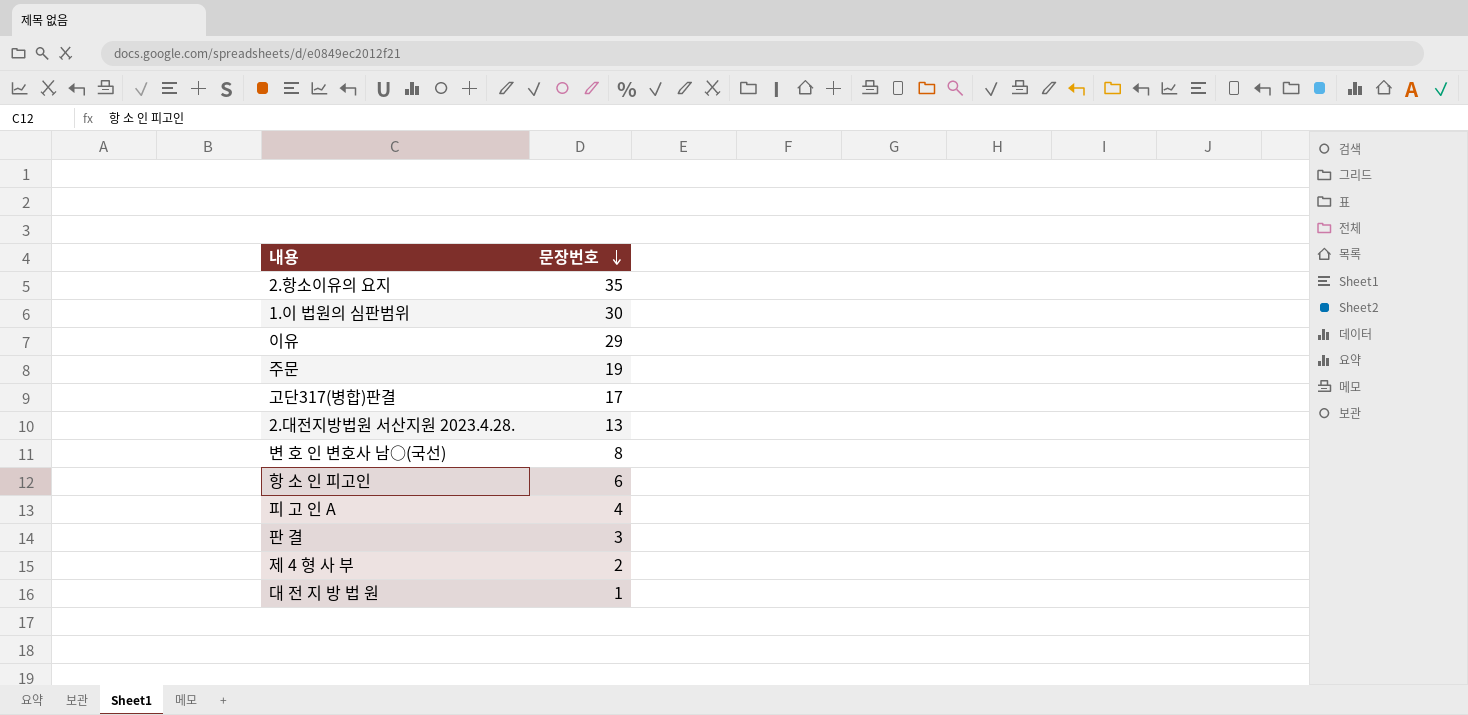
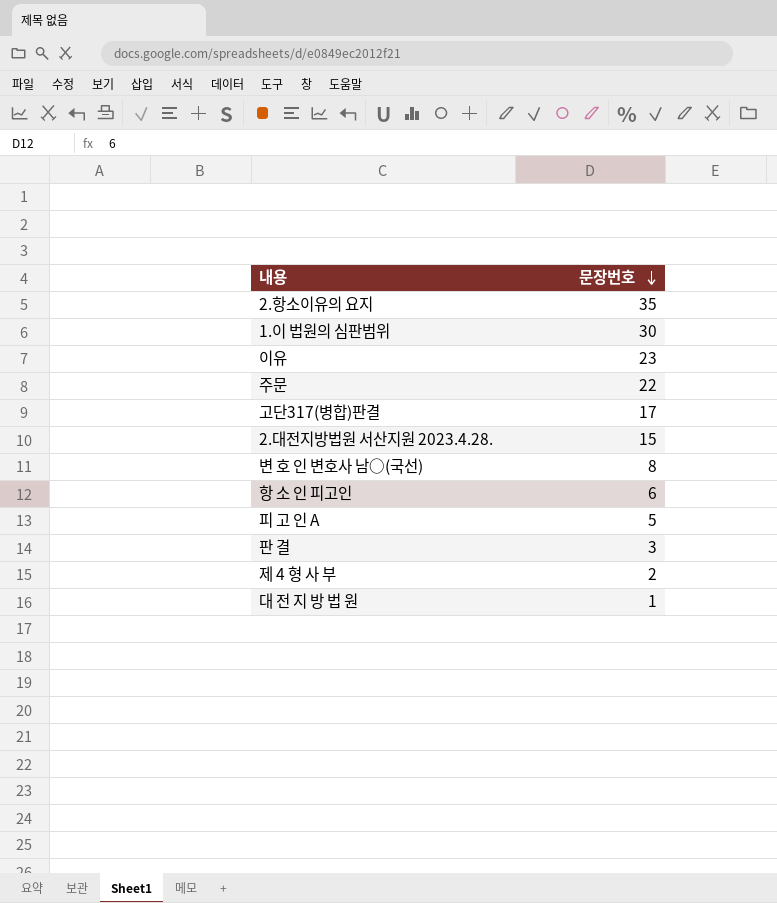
이유 | 문장번호: 29 -> 23
주문 | 문장번호: 19 -> 22
2.대전지방법원 서산지원 2023.4.28. | 문장번호: 13 -> 15
피 고 인 A | 문장번호: 4 -> 5

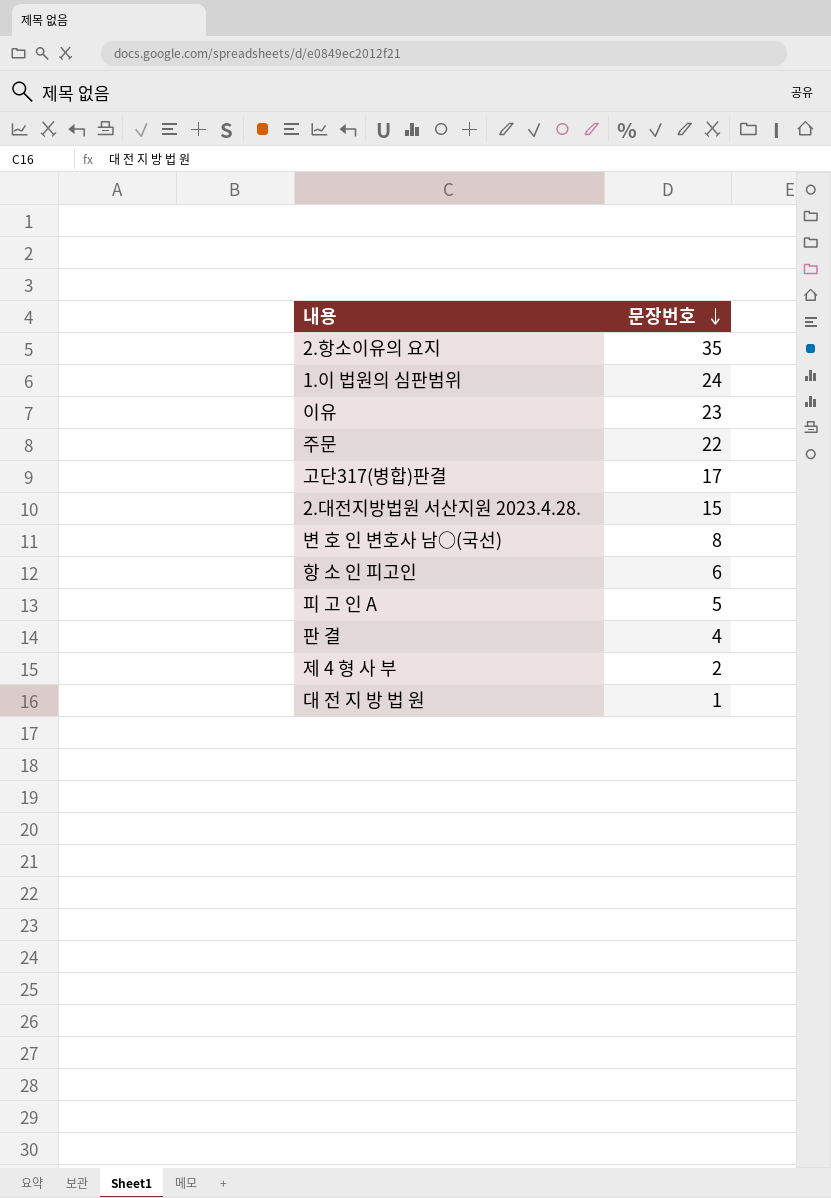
1.이 법원의 심판범위 | 문장번호: 30 -> 24
판 결 | 문장번호: 3 -> 4

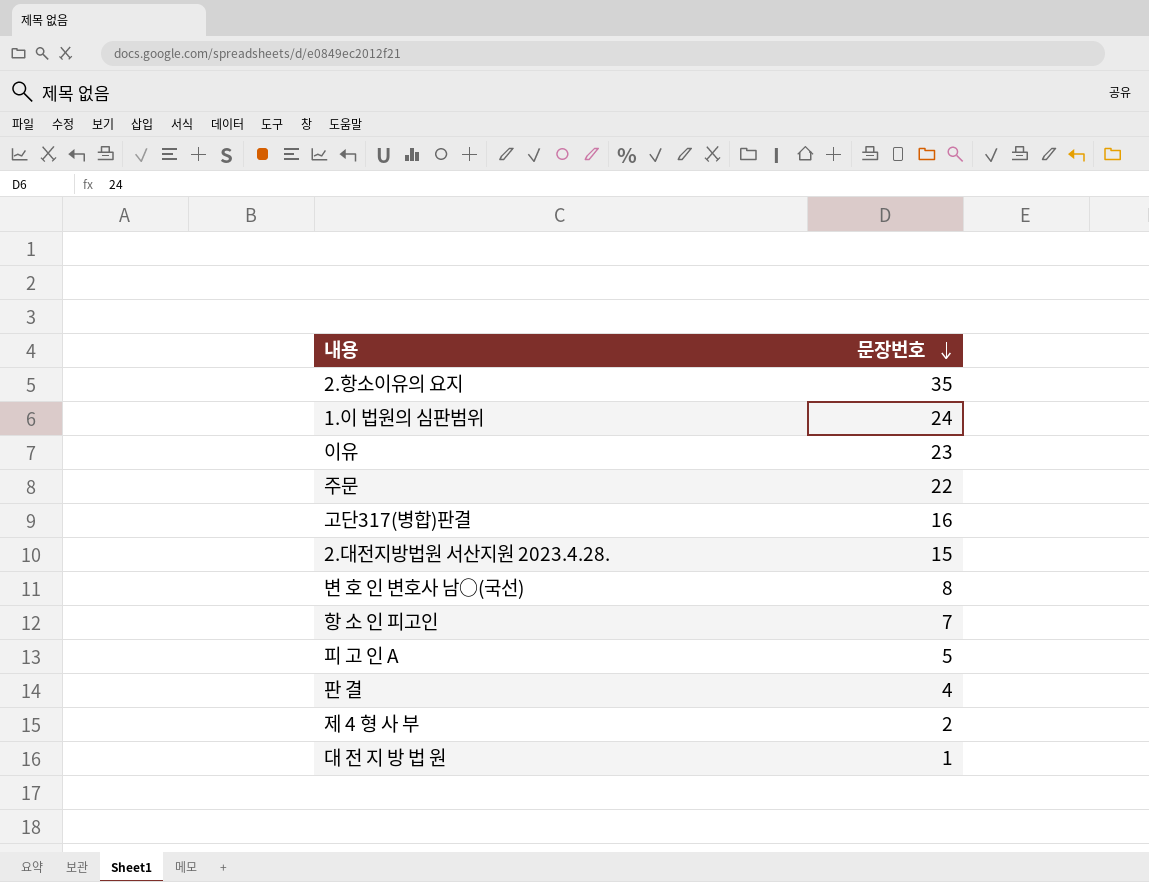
고단317(병합)판결 | 문장번호: 17 -> 16
항 소 인 피고인 | 문장번호: 6 -> 7

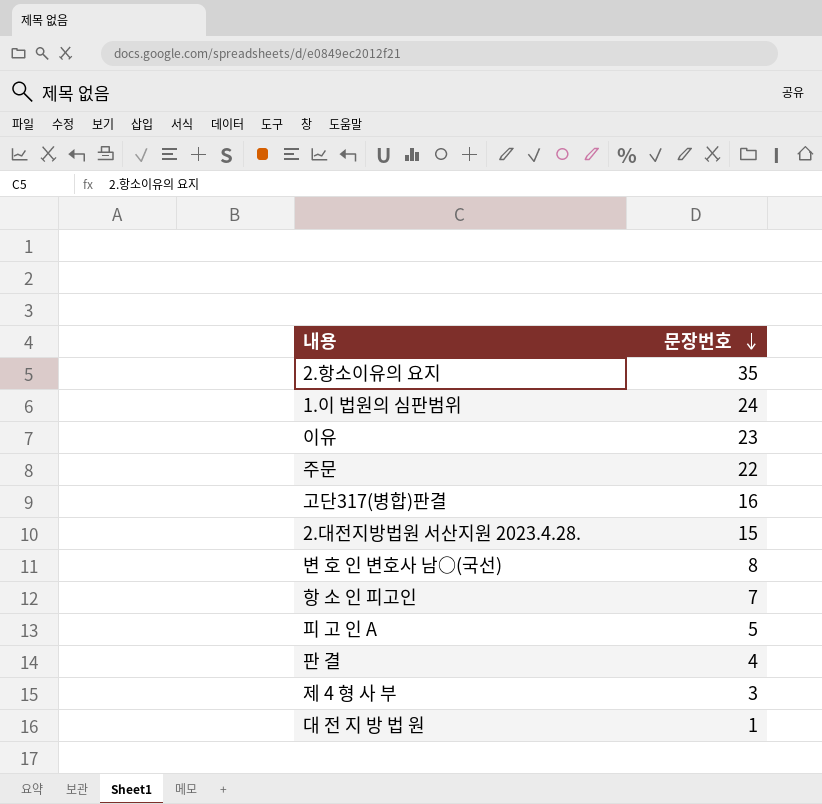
제 4 형 사 부 | 문장번호: 2 -> 3

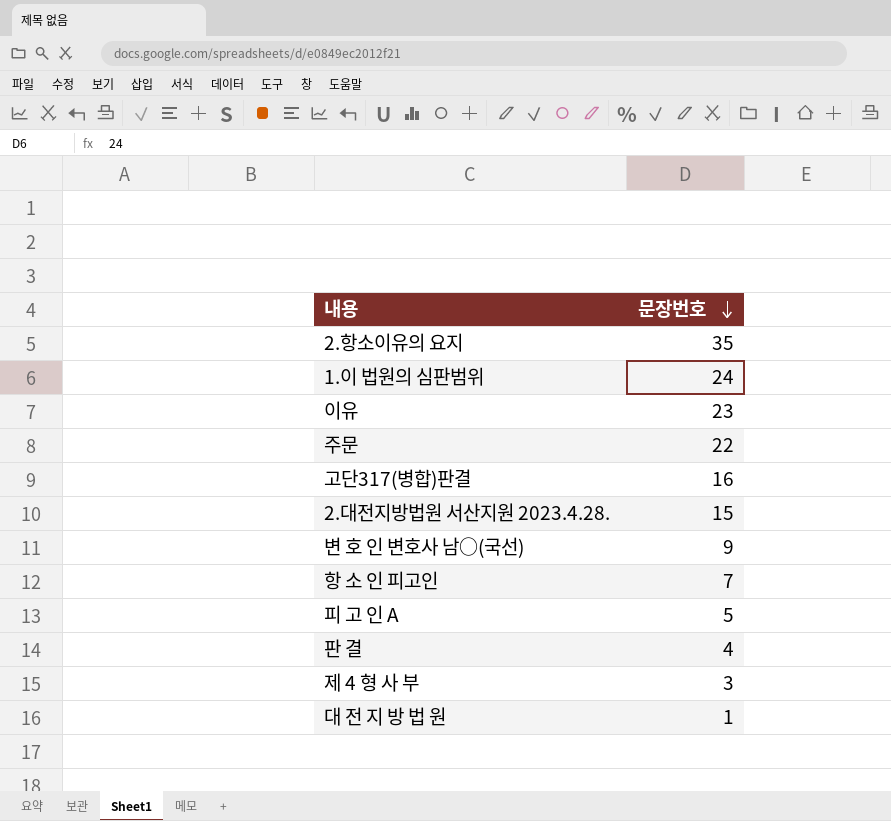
변 호 인 변호사 남○(국선) | 문장번호: 8 -> 9

